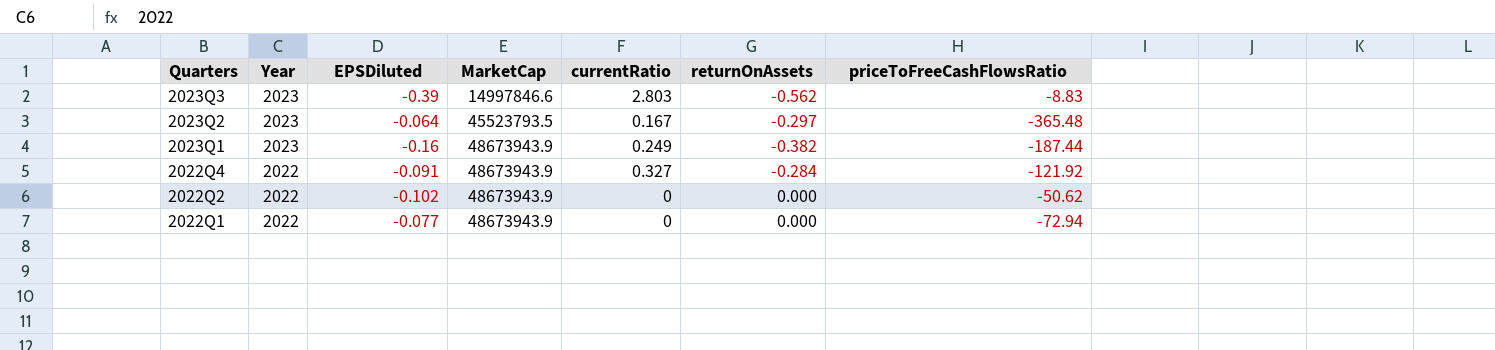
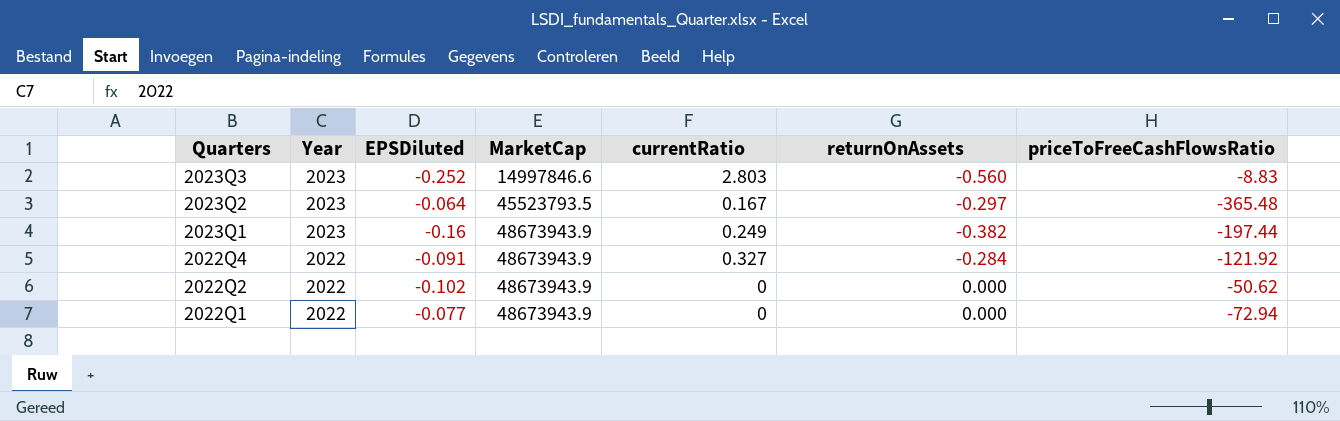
2023Q3 | EPSDiluted: -0.39 -> -0.252
2023Q3 | returnOnAssets: -0.562 -> -0.560
2023Q1 | priceToFreeCashFlowsRatio: -187.44 -> -197.44

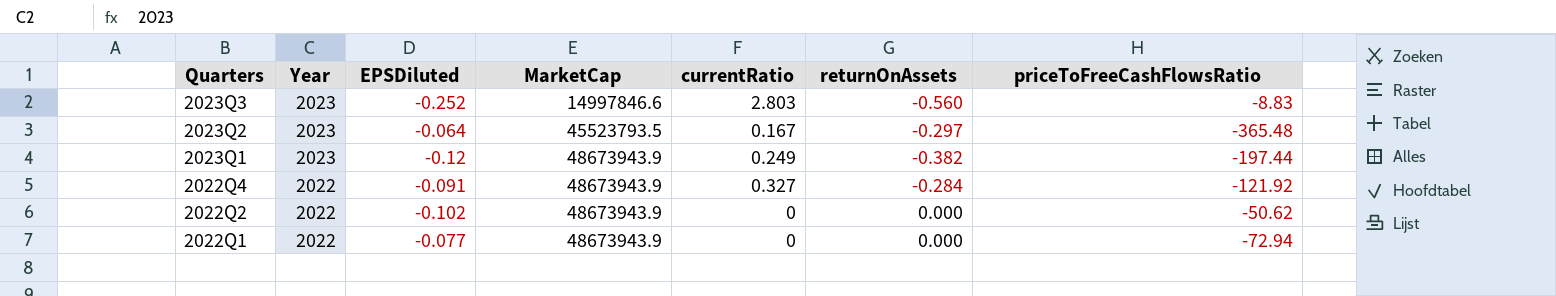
2023Q1 | EPSDiluted: -0.16 -> -0.12

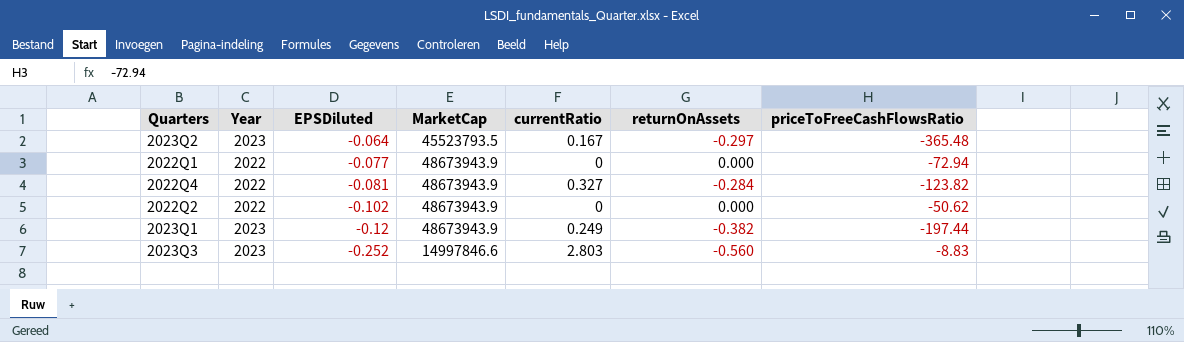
row order: Quarters descending -> EPSDiluted descending
2022Q4 | EPSDiluted: -0.091 -> -0.081
2022Q4 | priceToFreeCashFlowsRatio: -121.92 -> -123.82

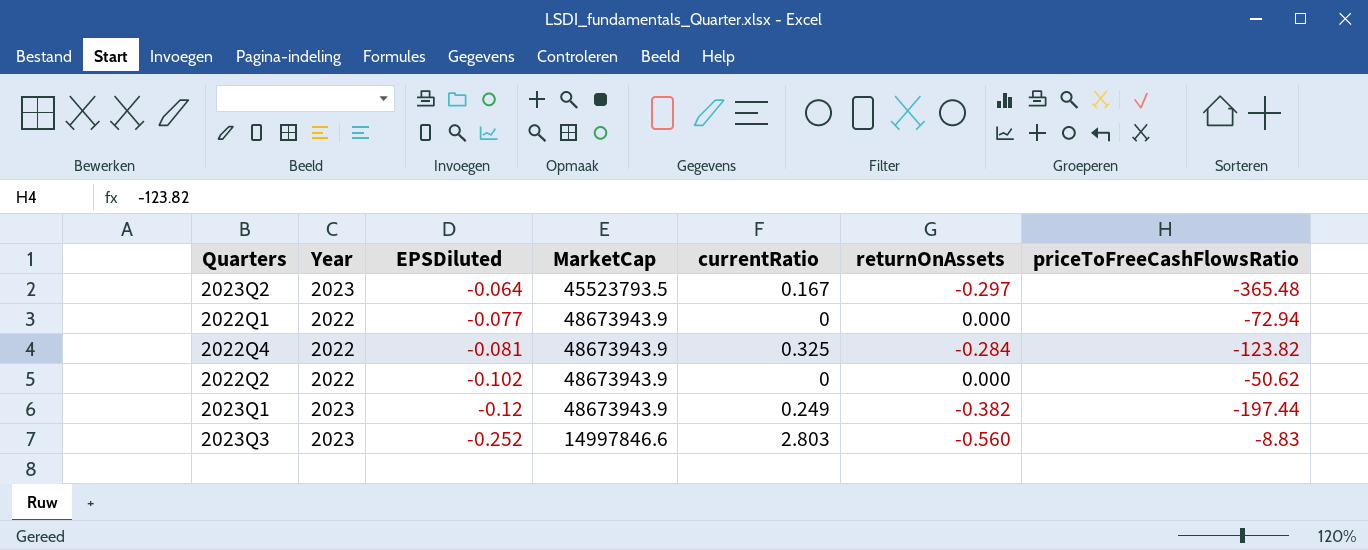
2022Q4 | currentRatio: 0.327 -> 0.325

